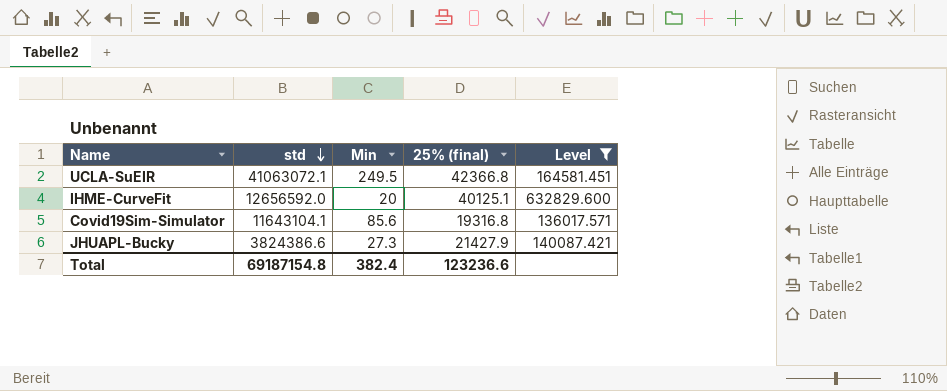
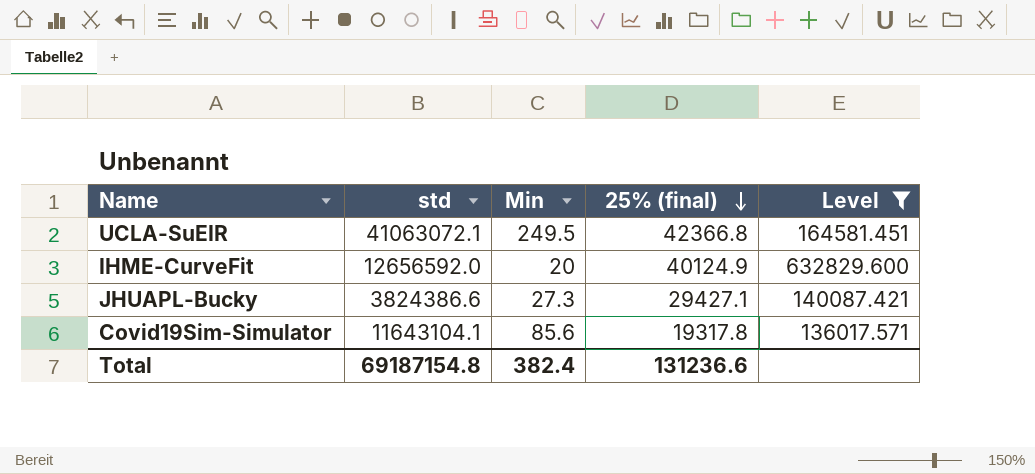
row order: std descending -> 25% (final) descending
IHME-CurveFit | 25% (final): 40125.1 -> 40124.9
JHUAPL-Bucky | 25% (final): 21427.9 -> 29427.1
Covid19Sim-Simulator | 25% (final): 19316.8 -> 19317.8
Total | 25% (final): 123236.6 -> 131236.6

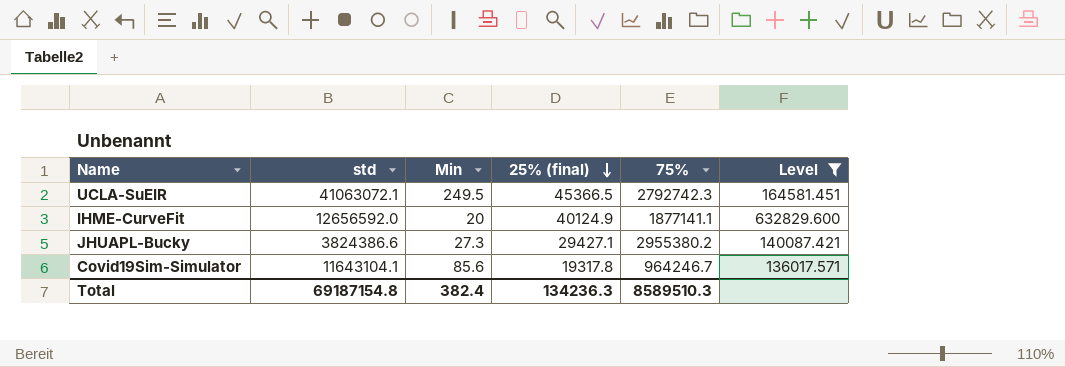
column 75% | position: none -> 5
UCLA-SuEIR | 25% (final): 42366.8 -> 45366.5
Total | 25% (final): 131236.6 -> 134236.3

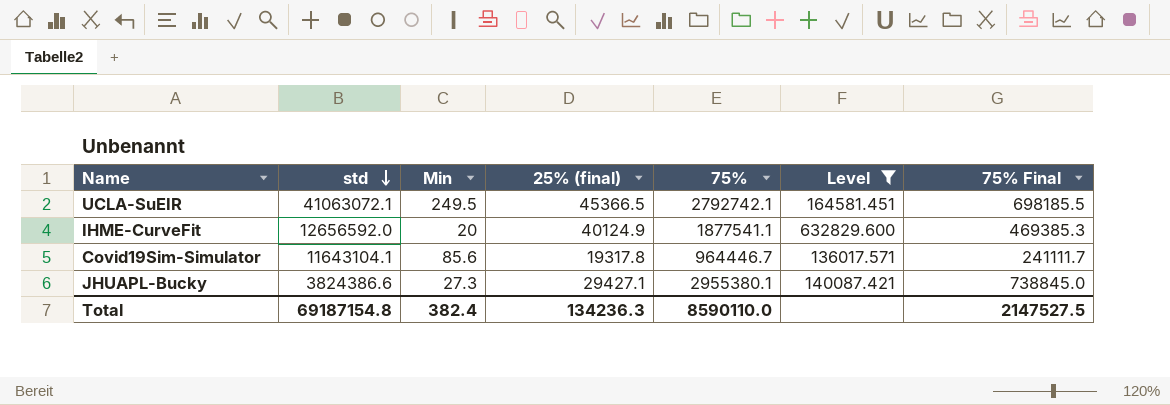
row order: 25% (final) descending -> std descending
column 75% Final | formula: none -> [75%] * 0.25
UCLA-SuEIR | 75%: 2792742.3 -> 2792742.1
IHME-CurveFit | 75%: 1877141.1 -> 1877541.1
Covid19Sim-Simulator | 75%: 964246.7 -> 964446.7
JHUAPL-Bucky | 75%: 2955380.2 -> 2955380.1
Total | 75%: 8589510.3 -> 8590110.0

